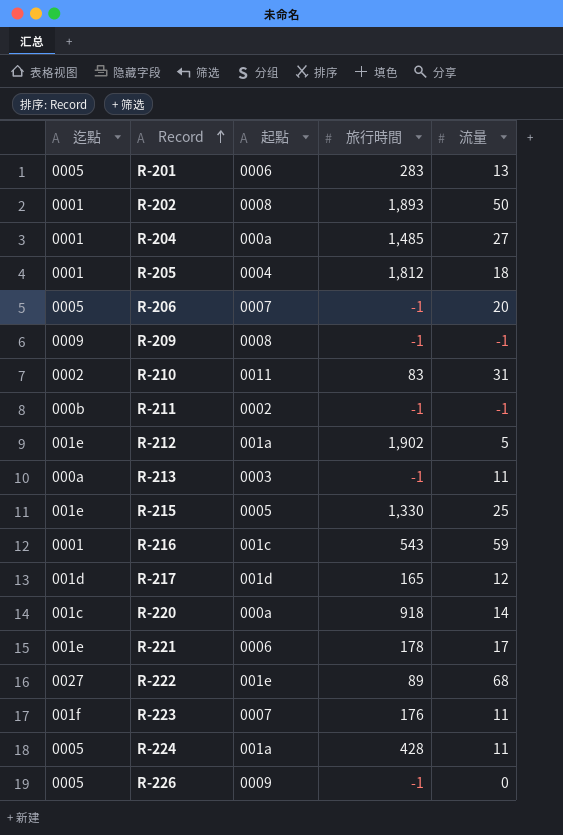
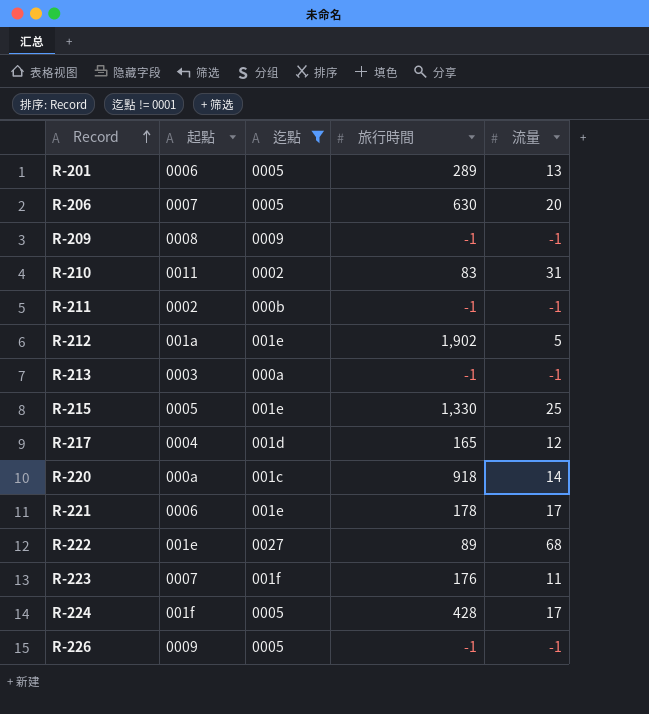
filter: none -> 迄點 != 0001
column 迄點 | position: 1 -> 3
R-201 | 旅行時間: 283 -> 289
R-206 | 旅行時間: -1 -> 630
R-213 | 流量: 11 -> -1
R-217 | 起點: 001d -> 0004
R-224 | 起點: 001a -> 001f
R-224 | 流量: 11 -> 17
R-226 | 流量: 0 -> -1

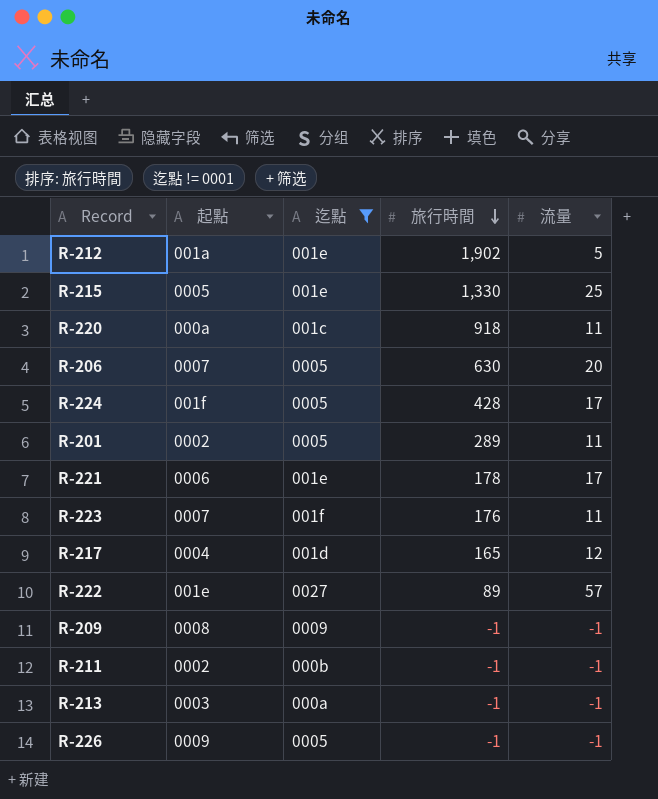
row order: Record ascending -> 旅行時間 descending
row R-210: 0011 | 0002 | 83 | 31 -> none
R-220 | 流量: 14 -> 11
R-201 | 起點: 0006 -> 0002
R-201 | 流量: 13 -> 11
R-222 | 流量: 68 -> 57

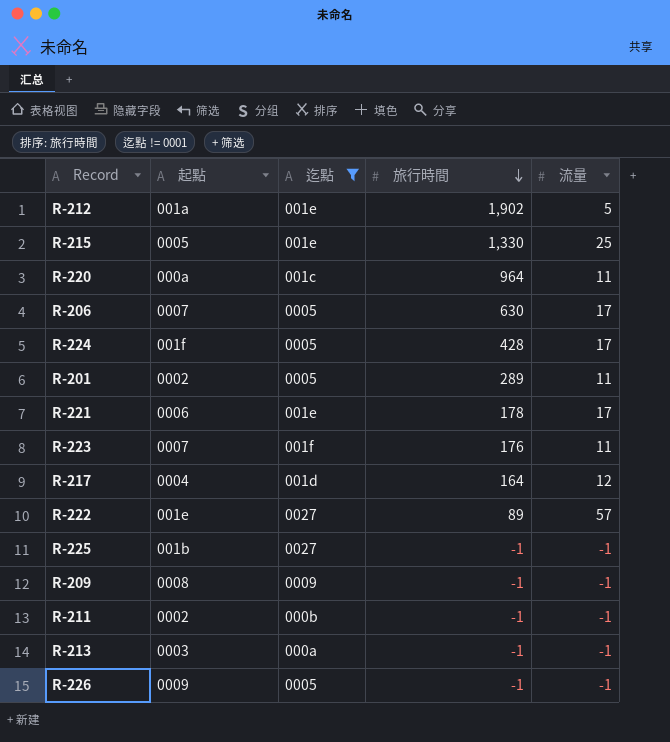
R-220 | 旅行時間: 918 -> 964
R-206 | 流量: 20 -> 17
R-217 | 旅行時間: 165 -> 164
row R-225: none -> 001b | 0027 | -1 | -1

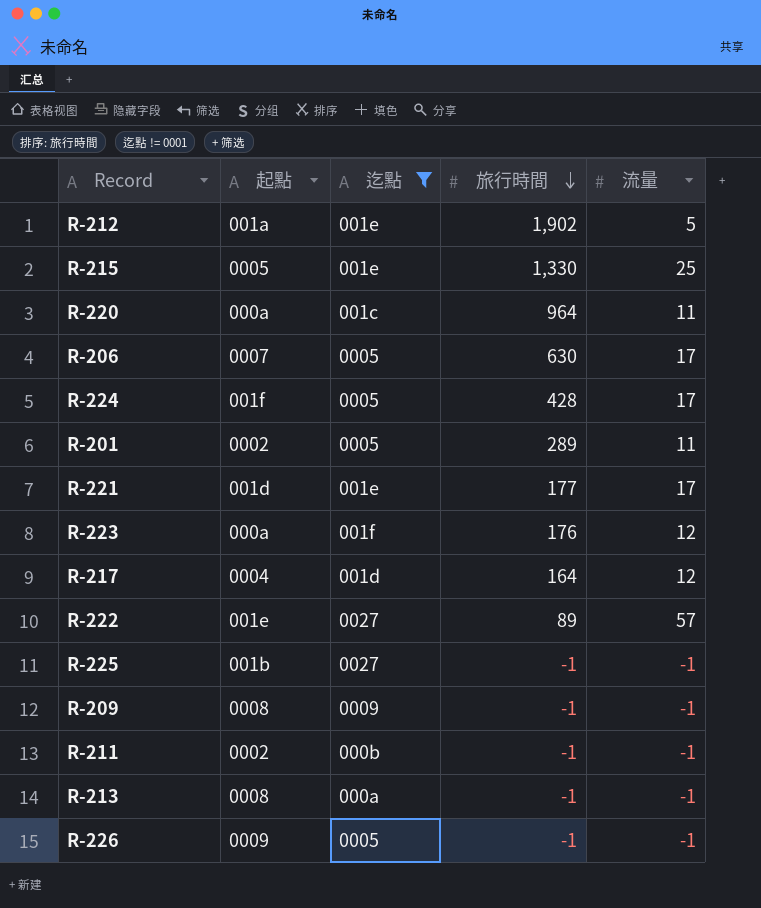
R-221 | 起點: 0006 -> 001d
R-221 | 旅行時間: 178 -> 177
R-223 | 起點: 0007 -> 000a
R-223 | 流量: 11 -> 12
R-213 | 起點: 0003 -> 0008

